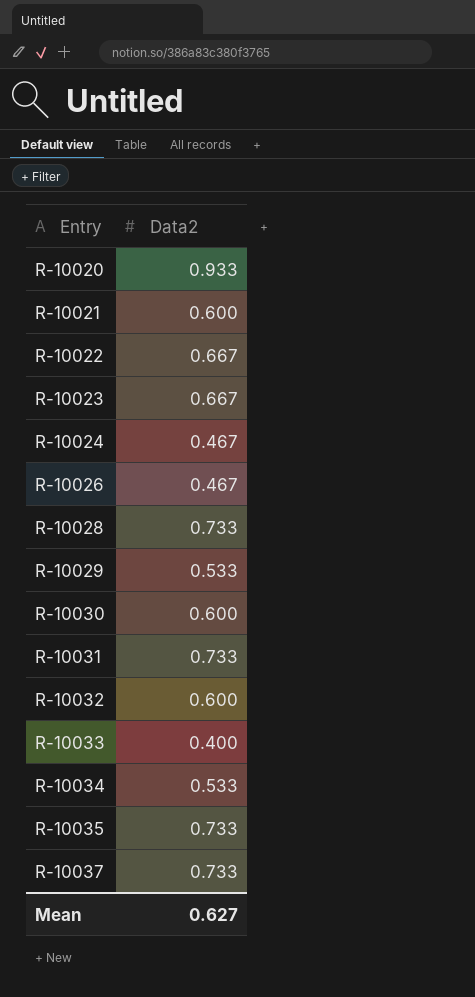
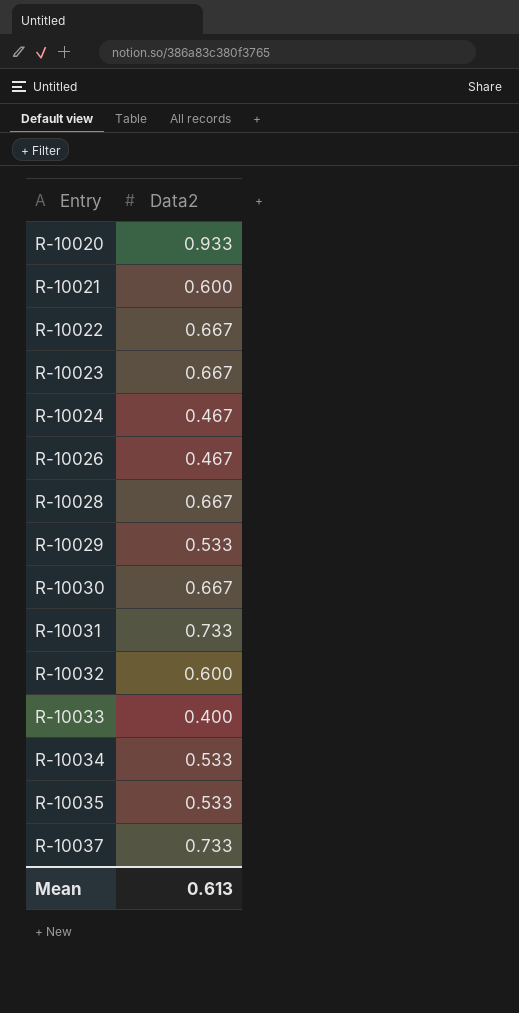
R-10028 | Data2: 0.733 -> 0.667
R-10030 | Data2: 0.600 -> 0.667
R-10035 | Data2: 0.733 -> 0.533
Mean | Data2: 0.627 -> 0.613

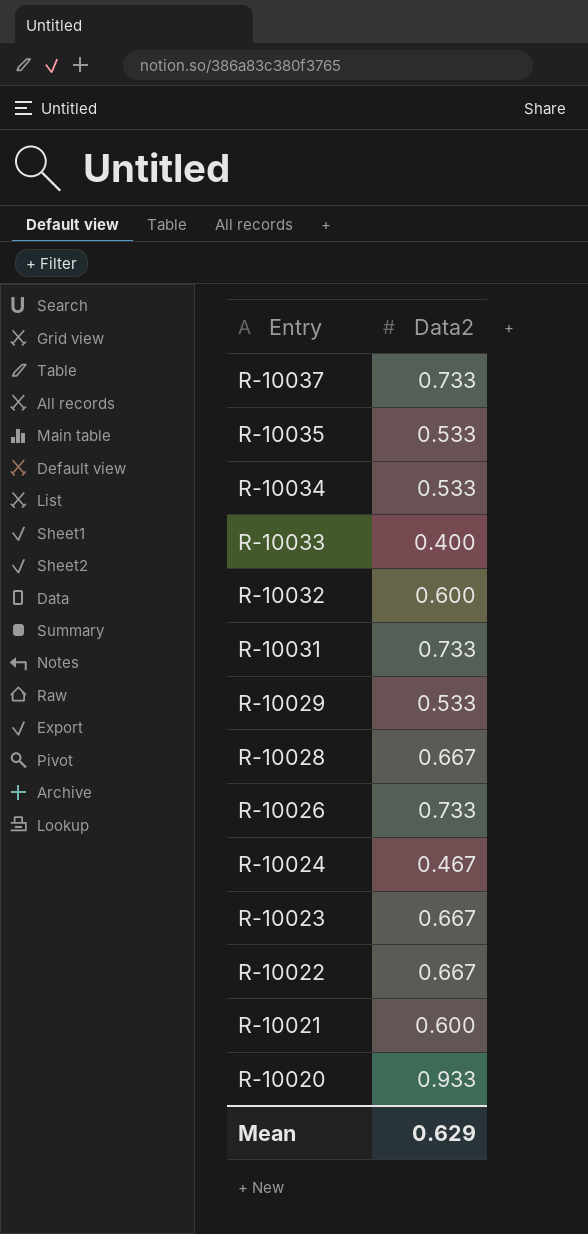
row order: Entry ascending -> Entry descending
row R-10030: 0.667 -> none
R-10026 | Data2: 0.467 -> 0.733
Mean | Data2: 0.613 -> 0.629

